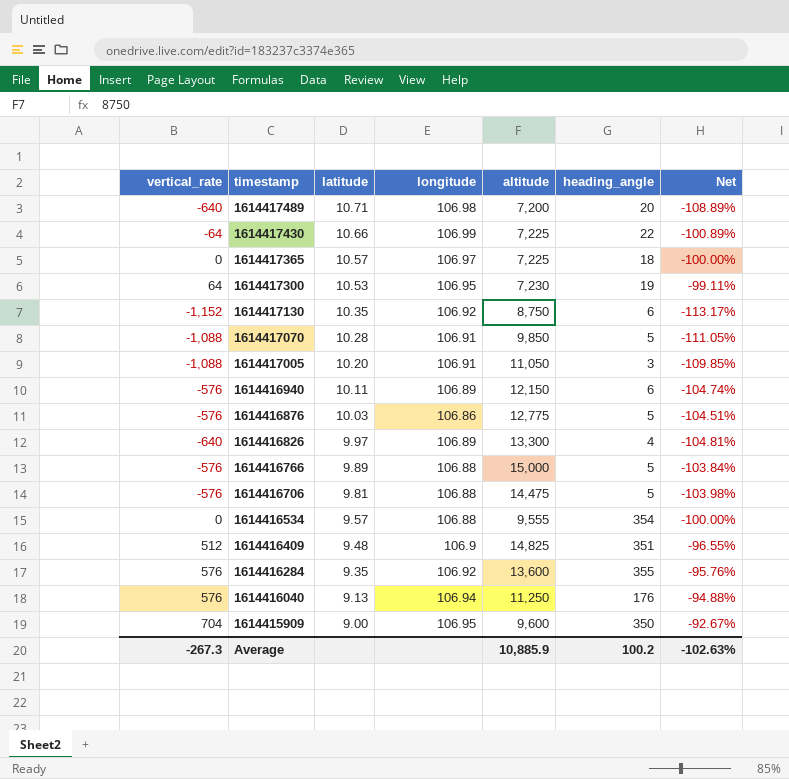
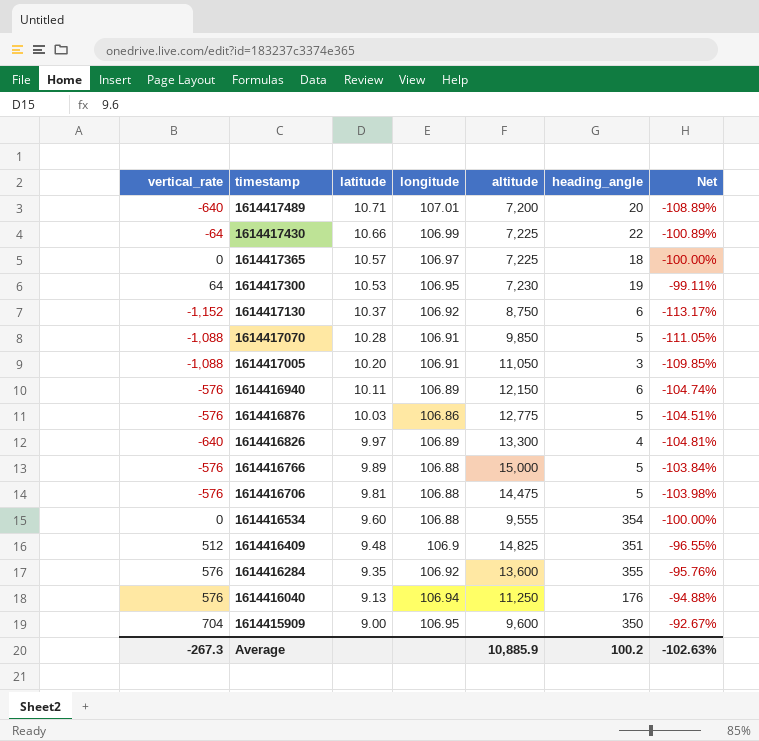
1614417489 | longitude: 106.98 -> 107.01
1614417130 | latitude: 10.35 -> 10.37
1614416534 | latitude: 9.57 -> 9.60

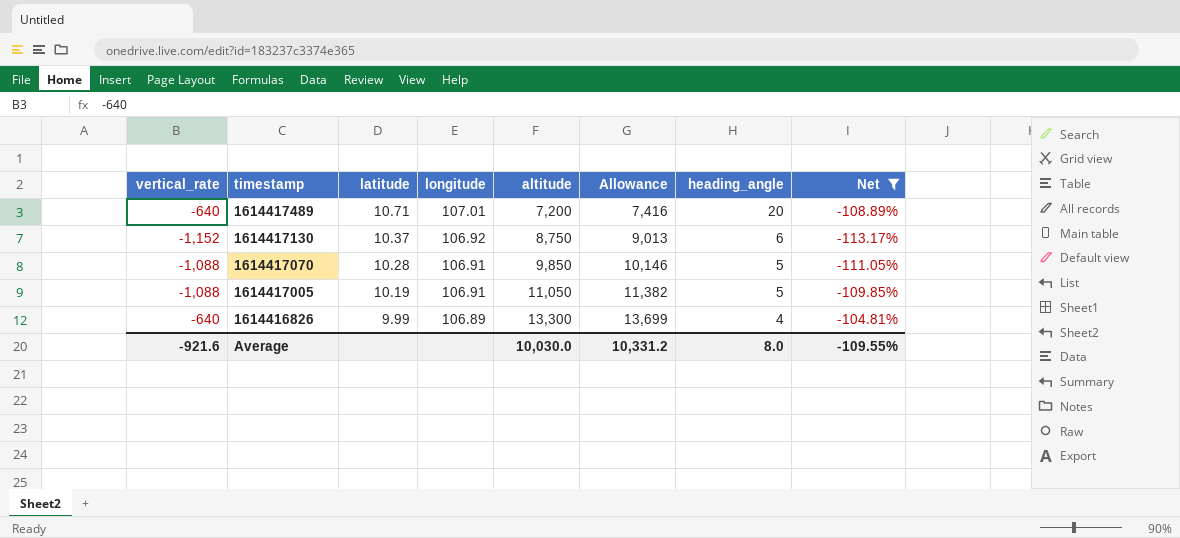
filter: none -> Net <= -104.81%
column Allowance | formula: none -> [altitude] * 1.03
1614417005 | latitude: 10.20 -> 10.19
1614417005 | heading_angle: 3 -> 5
1614416826 | latitude: 9.97 -> 9.99
Average | vertical_rate: -267.3 -> -921.6
Average | altitude: 10,885.9 -> 10,030.0
Average | heading_angle: 100.2 -> 8.0
Average | Net: -102.63% -> -109.55%

